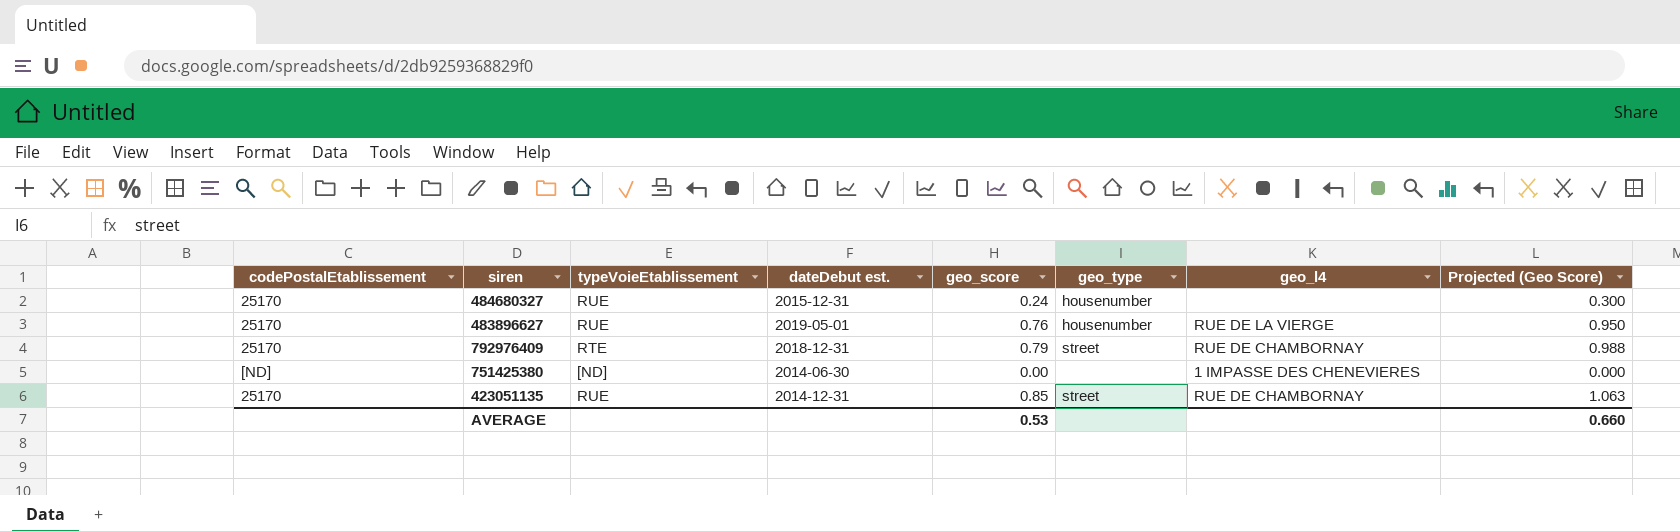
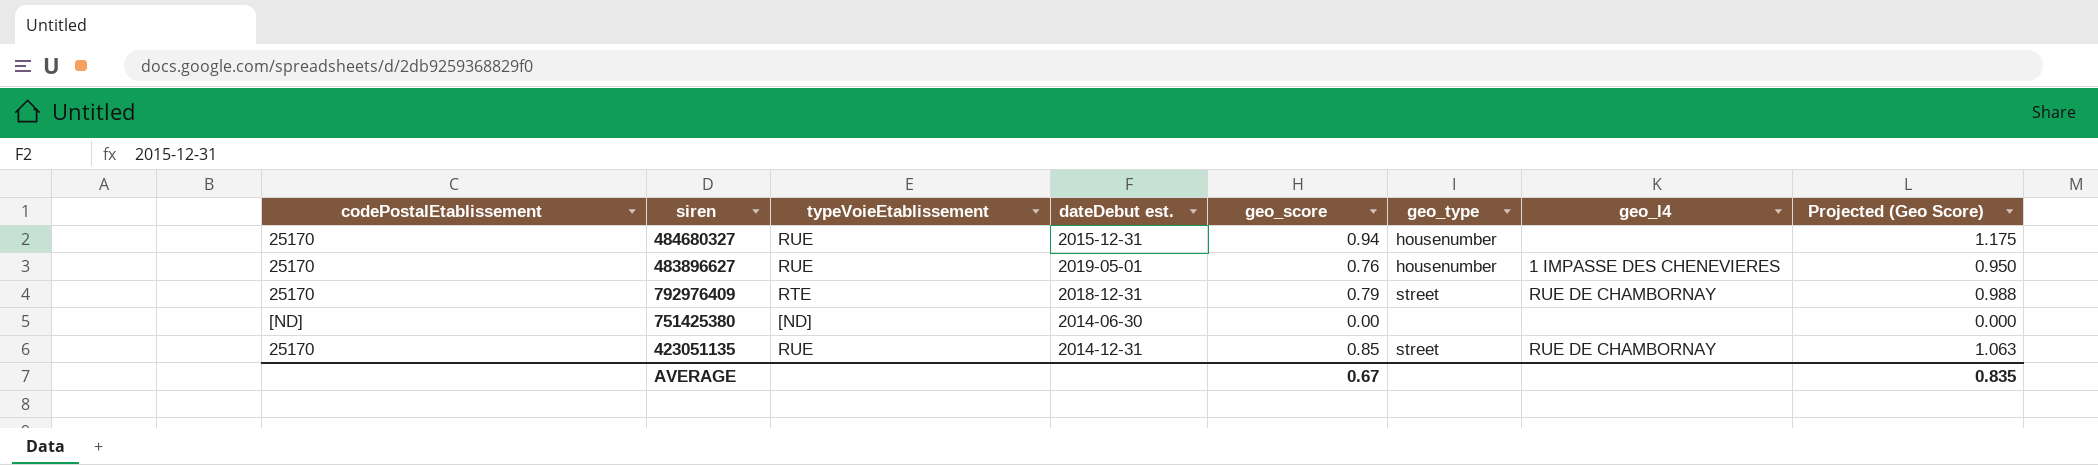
484680327 | geo_score: 0.24 -> 0.94
484680327 | Projected (Geo Score): 0.300 -> 1.175
483896627 | geo_l4: RUE DE LA VIERGE -> 1 IMPASSE DES CHENEVIERES
751425380 | geo_l4: 1 IMPASSE DES CHENEVIERES -> none
AVERAGE | geo_score: 0.53 -> 0.67
AVERAGE | Projected (Geo Score): 0.660 -> 0.835

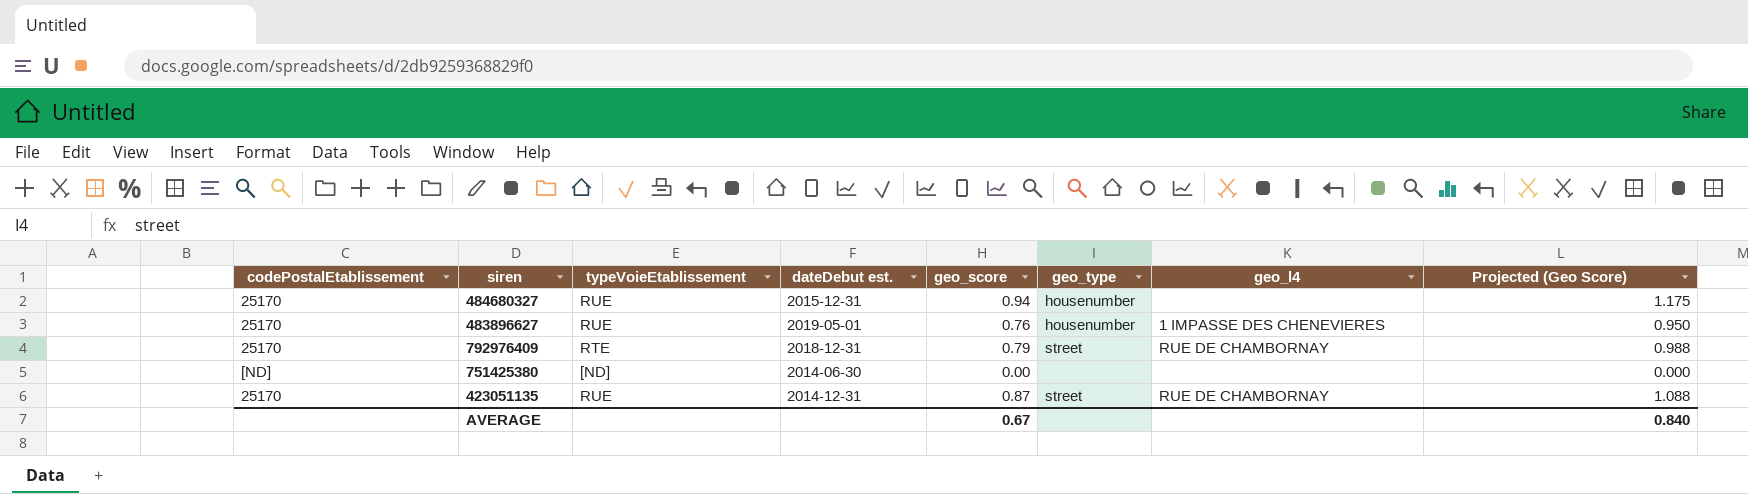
423051135 | geo_score: 0.85 -> 0.87
423051135 | Projected (Geo Score): 1.063 -> 1.088
AVERAGE | Projected (Geo Score): 0.835 -> 0.840

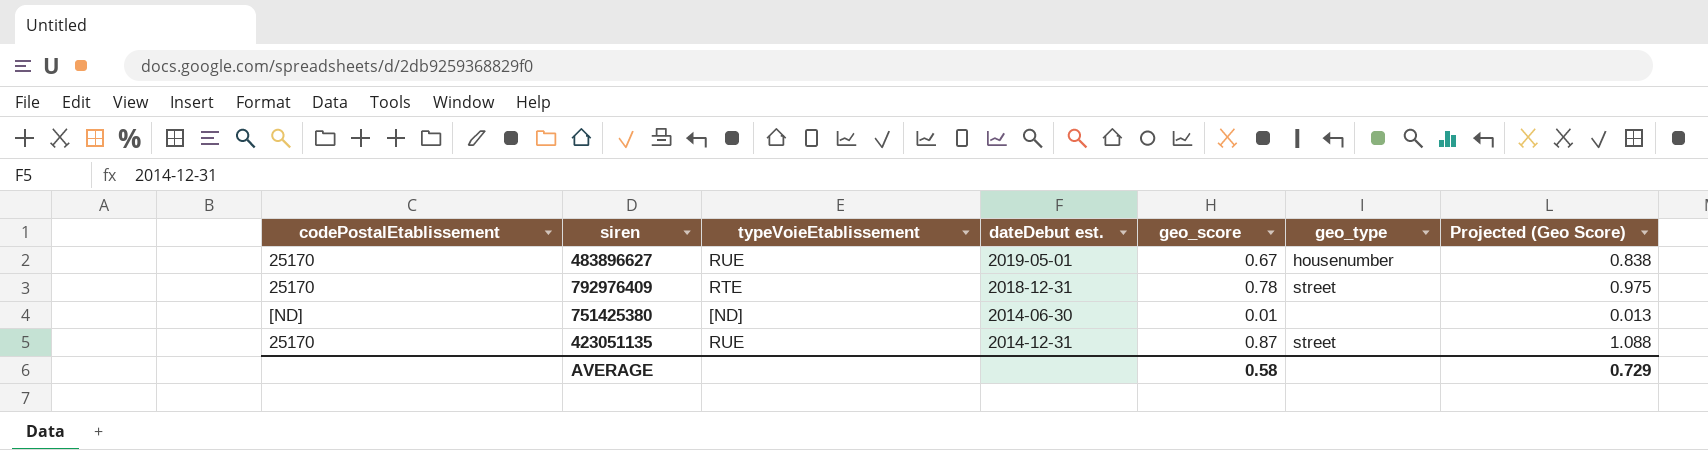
column geo_l4 | position: 7 -> none
row 484680327: 25170 | RUE | 2015-12-31 | 0.94 | housenumber | none | 1.175 -> none
483896627 | geo_score: 0.76 -> 0.67
483896627 | Projected (Geo Score): 0.950 -> 0.838
792976409 | geo_score: 0.79 -> 0.78
792976409 | Projected (Geo Score): 0.988 -> 0.975
751425380 | geo_score: 0.00 -> 0.01
751425380 | Projected (Geo Score): 0.000 -> 0.013
AVERAGE | geo_score: 0.67 -> 0.58
AVERAGE | Projected (Geo Score): 0.840 -> 0.729

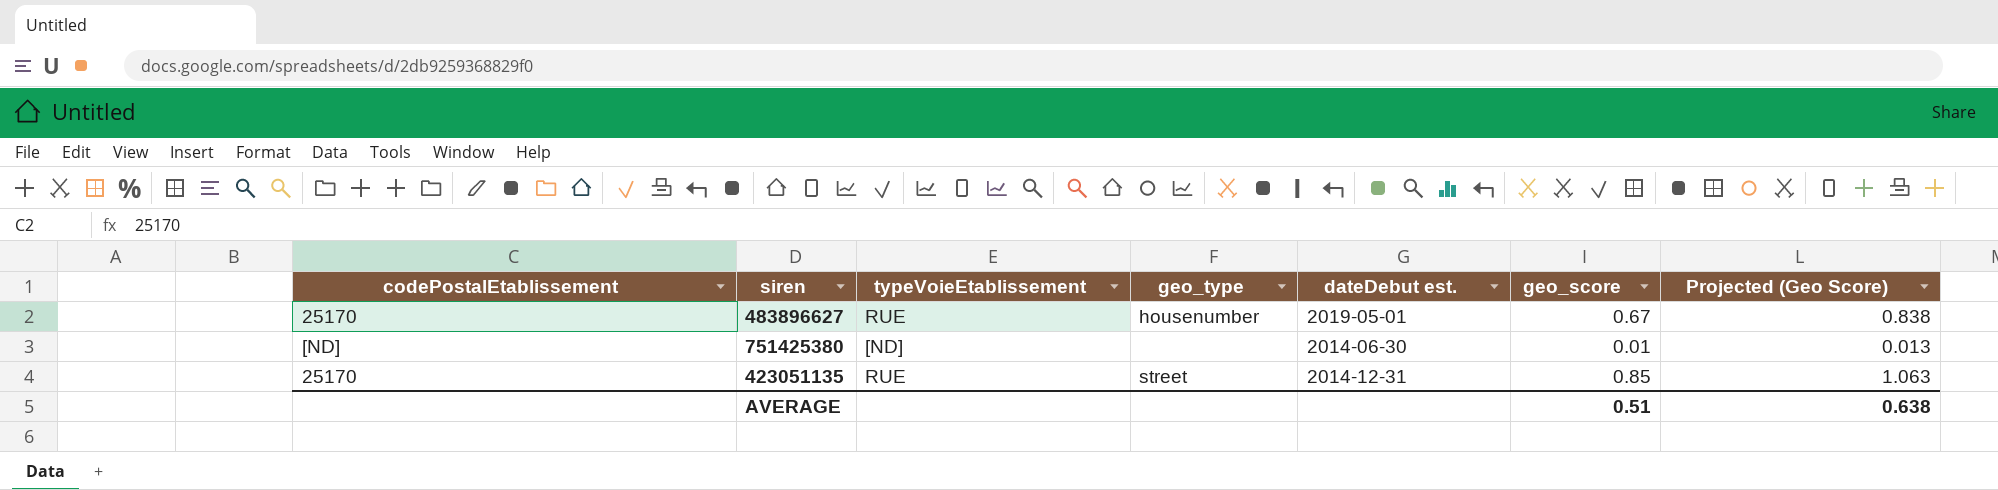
column geo_type | position: 6 -> 4
row 792976409: 25170 | RTE | 2018-12-31 | 0.78 | street | 0.975 -> none
423051135 | geo_score: 0.87 -> 0.85
423051135 | Projected (Geo Score): 1.088 -> 1.063
AVERAGE | geo_score: 0.58 -> 0.51
AVERAGE | Projected (Geo Score): 0.729 -> 0.638

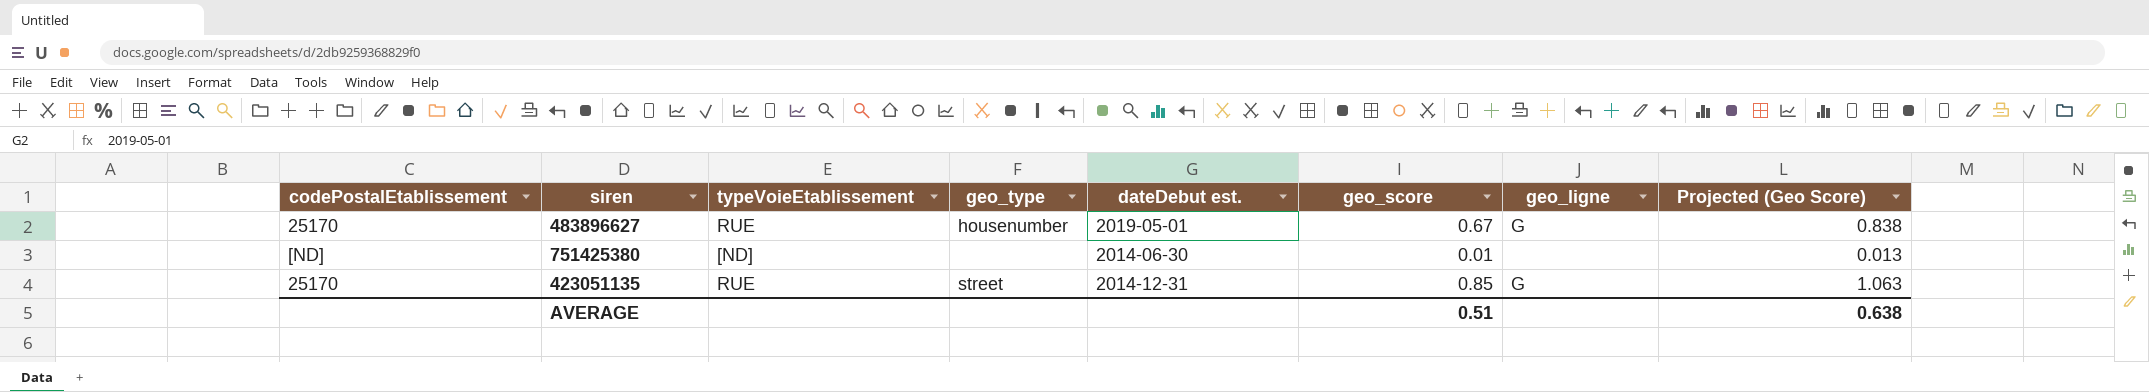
column geo_ligne | position: none -> 7

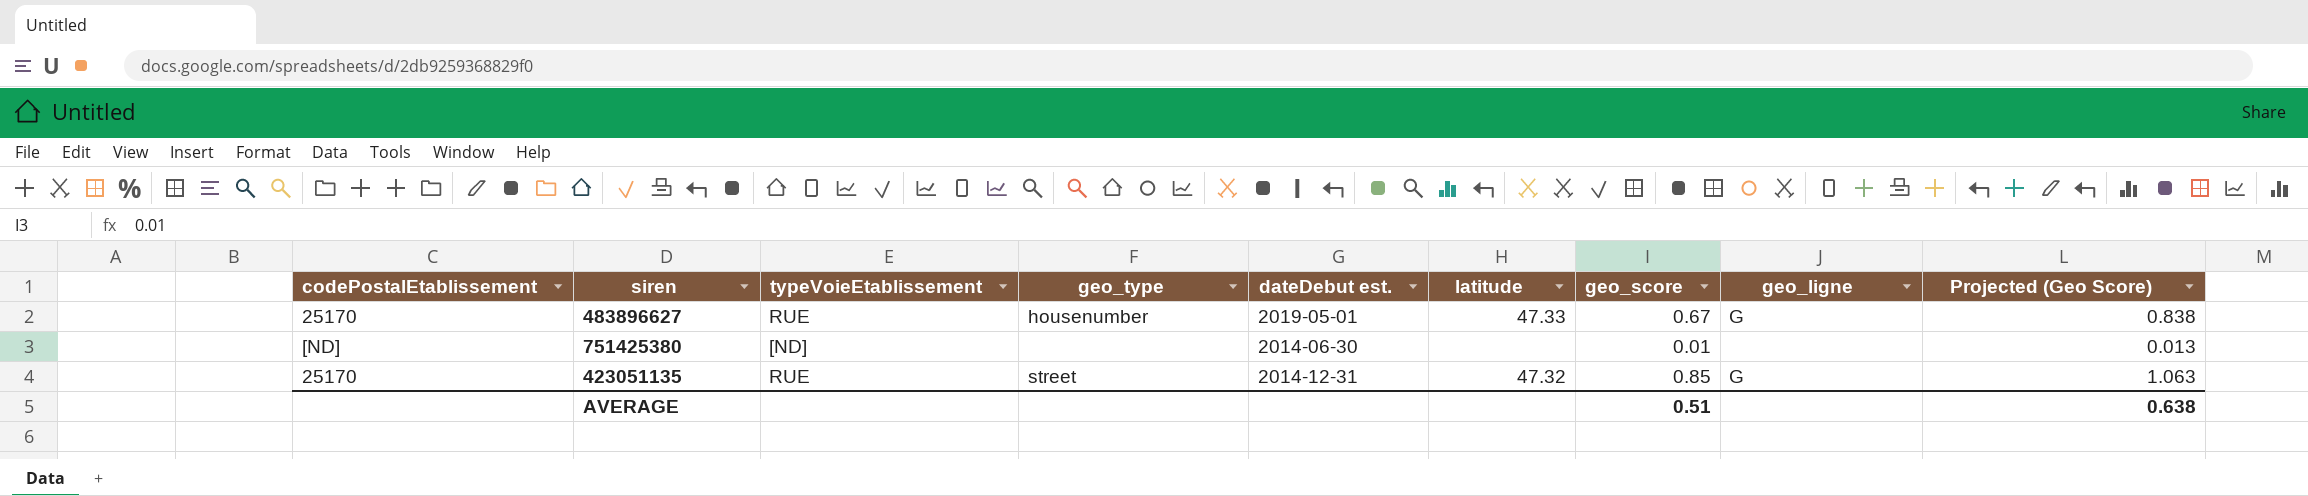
column latitude | position: none -> 6

